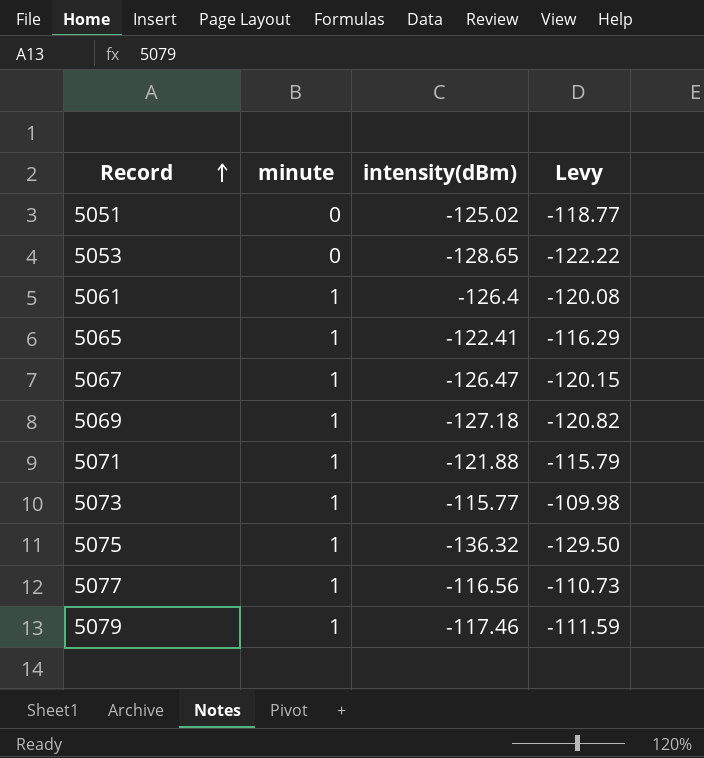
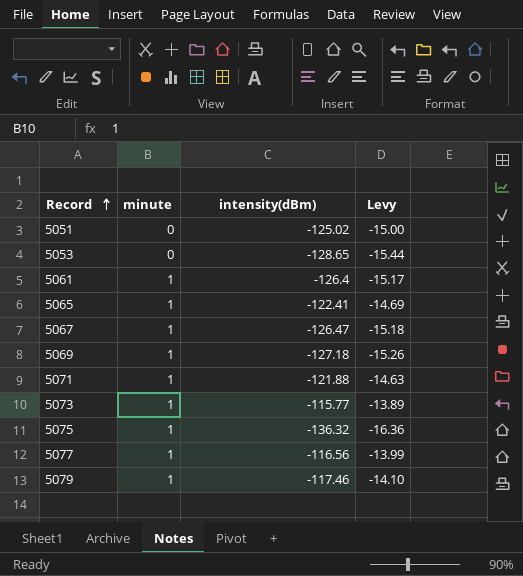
column Levy | formula: [intensity(dBm)] * 0.95 -> [intensity(dBm)] * 0.12

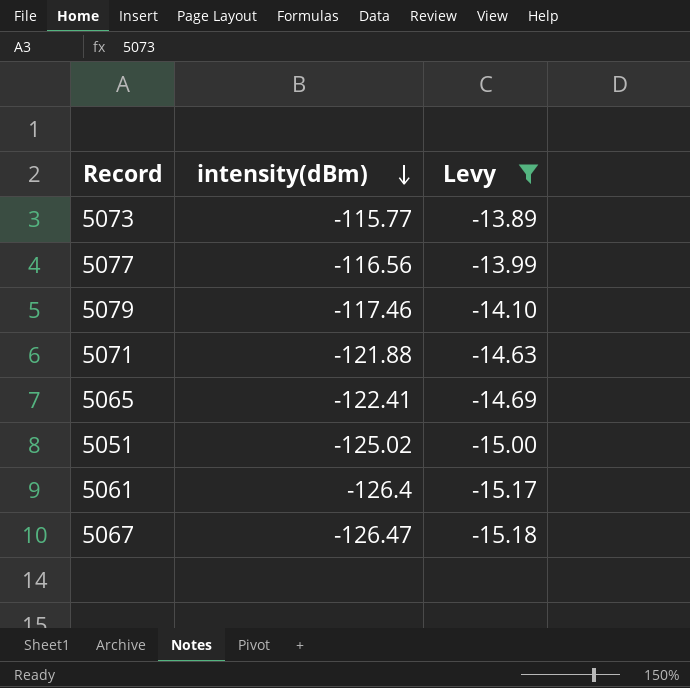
filter: none -> Levy >= -15.18
row order: Record ascending -> intensity(dBm) descending
column minute | position: 2 -> none

